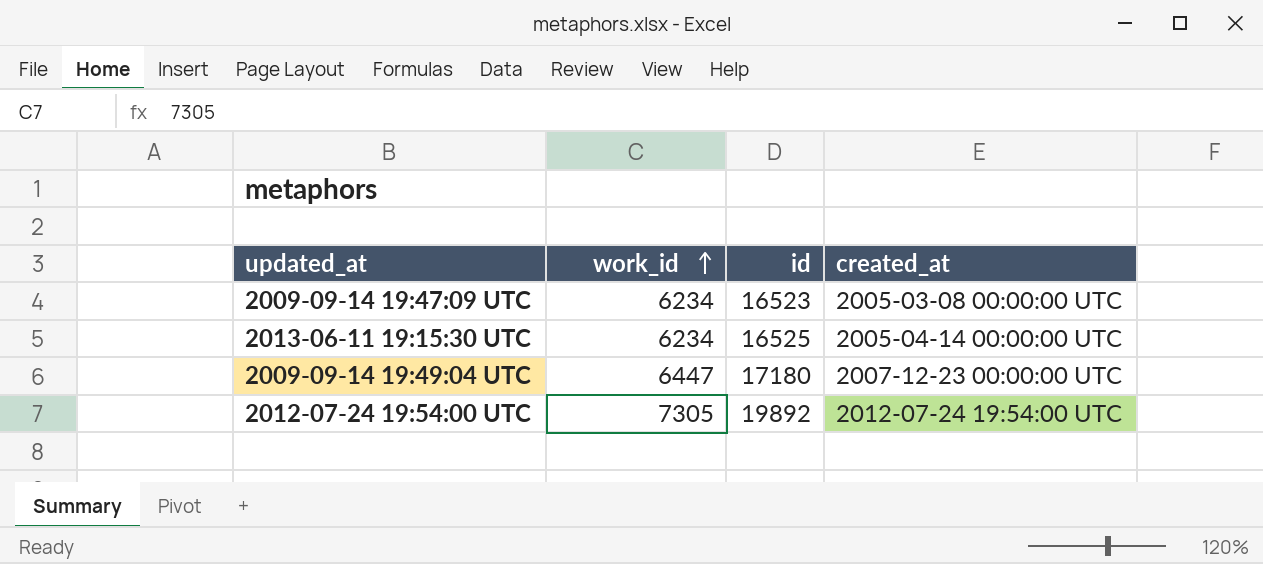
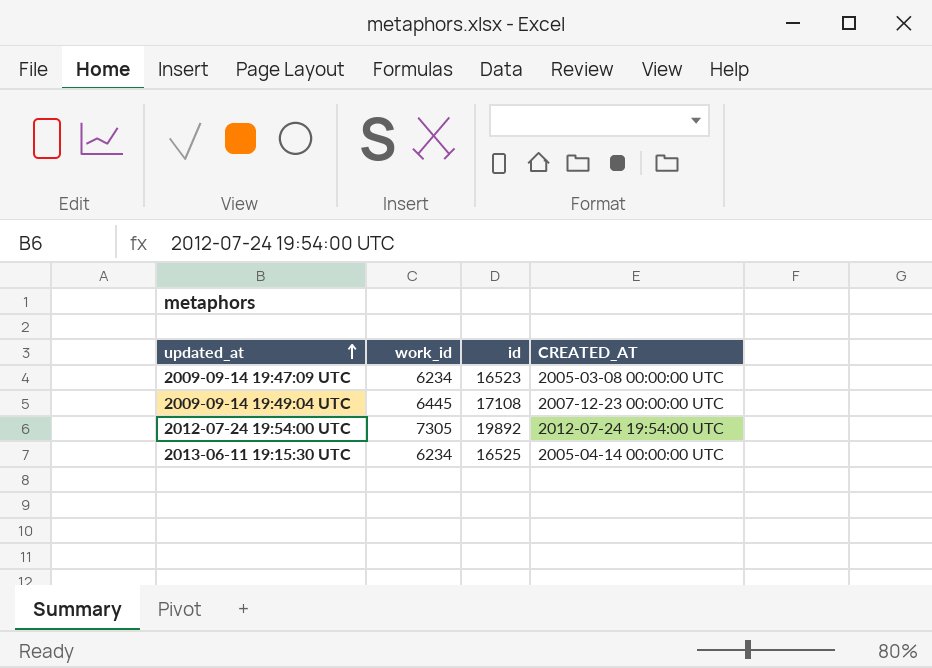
row order: work_id ascending -> updated_at ascending
column name: created_at -> CREATED_AT
2009-09-14 19:49:04 UTC | work_id: 6447 -> 6445
2009-09-14 19:49:04 UTC | id: 17180 -> 17108

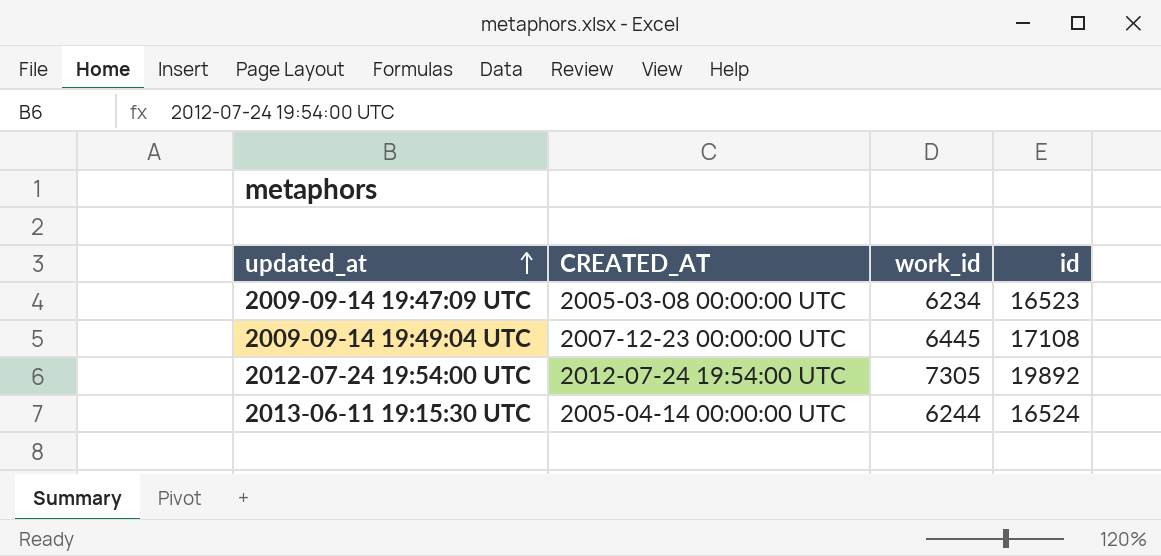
column CREATED_AT | position: 4 -> 2
2013-06-11 19:15:30 UTC | work_id: 6234 -> 6244
2013-06-11 19:15:30 UTC | id: 16525 -> 16524

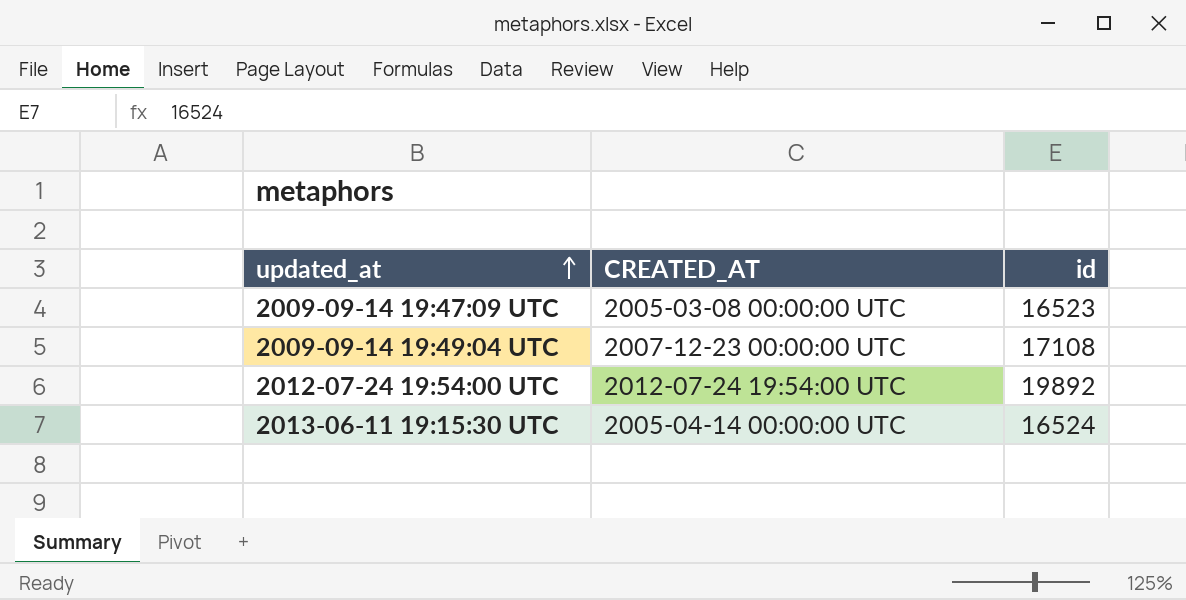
column work_id | position: 3 -> none

